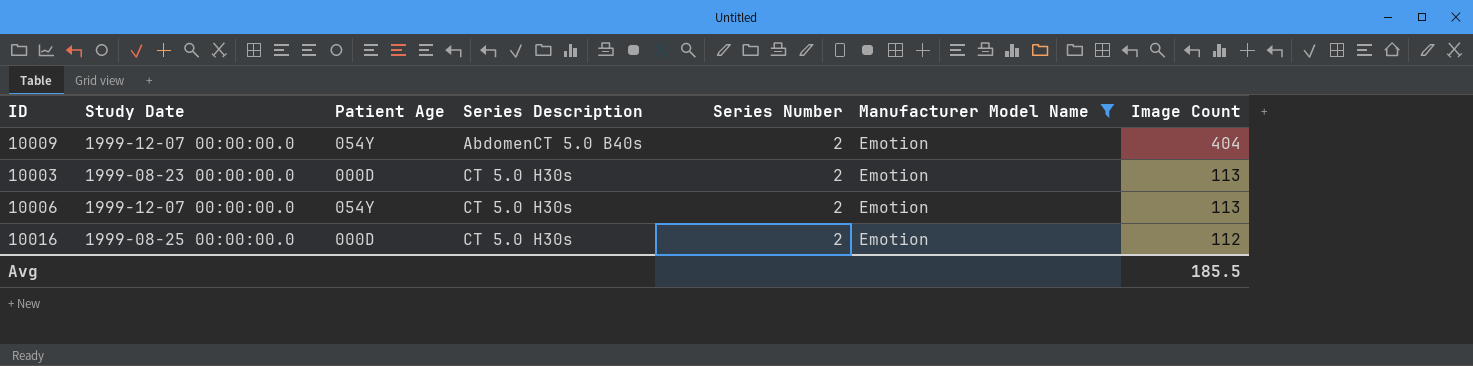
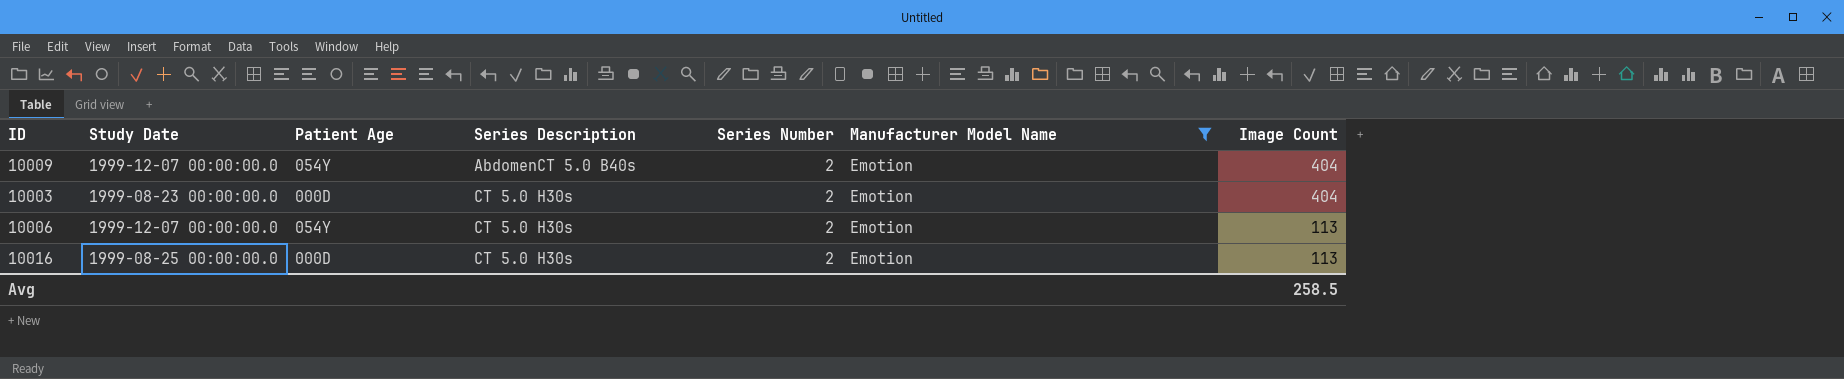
10003 | Image Count: 113 -> 404
10016 | Image Count: 112 -> 113
Avg | Image Count: 185.5 -> 258.5

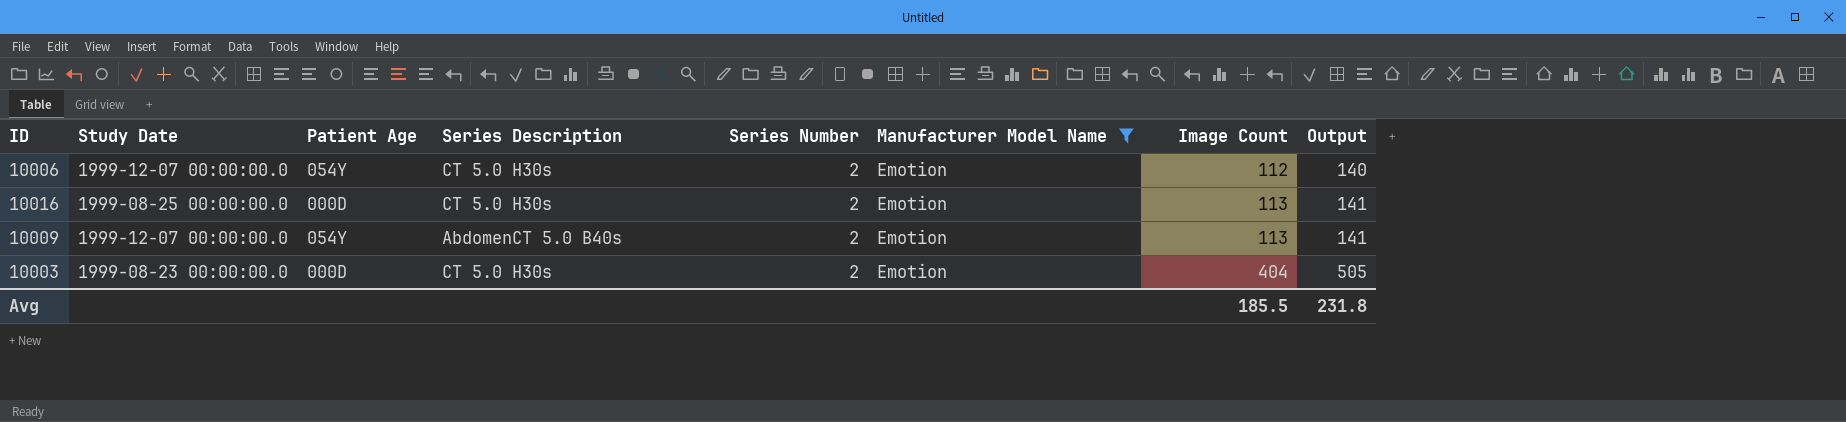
row order: Series Description ascending -> Image Count ascending
column Output | formula: none -> [Image Count] * 1.25
10006 | Image Count: 113 -> 112
10009 | Image Count: 404 -> 113
Avg | Image Count: 258.5 -> 185.5

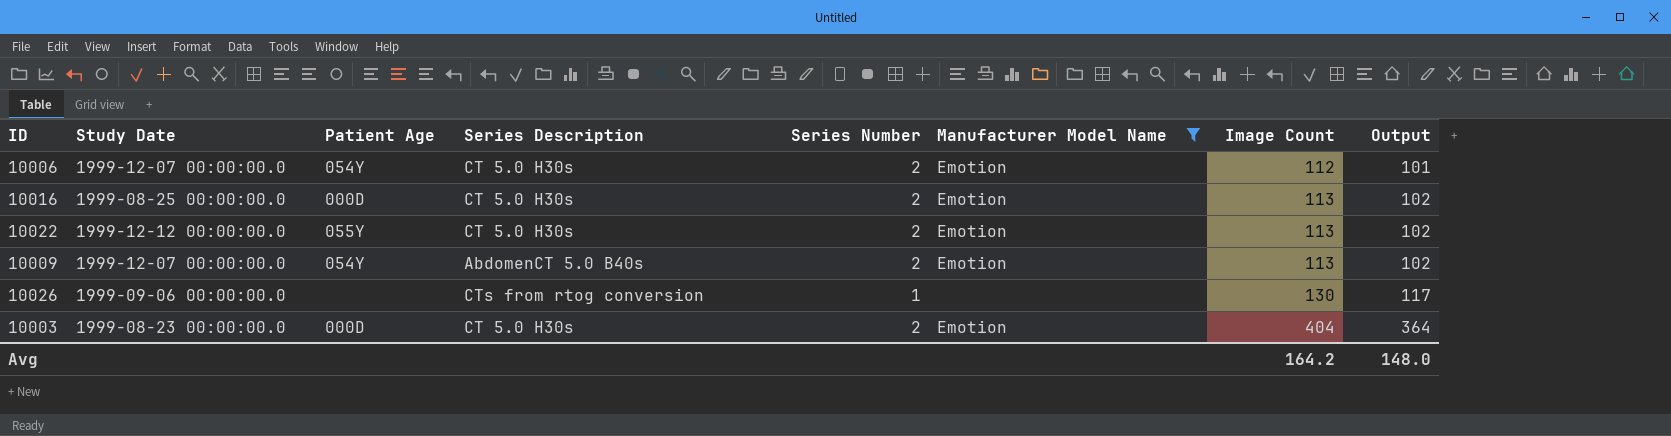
column Output | formula: [Image Count] * 1.25 -> [Image Count] * 0.9
row 10022: none -> 1999-12-12 00:00:00.0 | 055Y | CT 5.0 H30s | 2 | Emotion | 113 | 102
row 10026: none -> 1999-09-06 00:00:00.0 | none | CTs from rtog conversion | 1 | none | 130 | 117
Avg | Image Count: 185.5 -> 164.2
Avg | Output: 231.8 -> 148.0

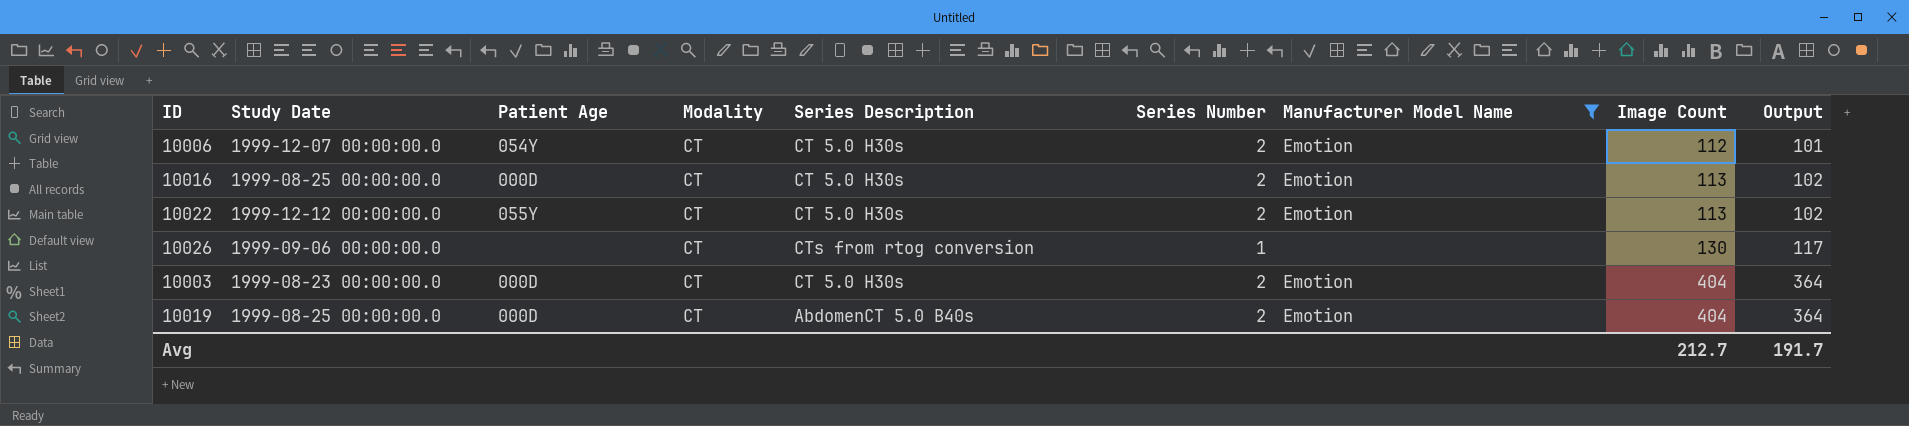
column Modality | position: none -> 4
row 10009: 1999-12-07 00:00:00.0 | 054Y | AbdomenCT 5.0 B40s | 2 | Emotion | 113 | 102 -> none
row 10019: none -> 1999-08-25 00:00:00.0 | 000D | CT | AbdomenCT 5.0 B40s | 2 | Emotion | 404 | 364
Avg | Image Count: 164.2 -> 212.7
Avg | Output: 148.0 -> 191.7

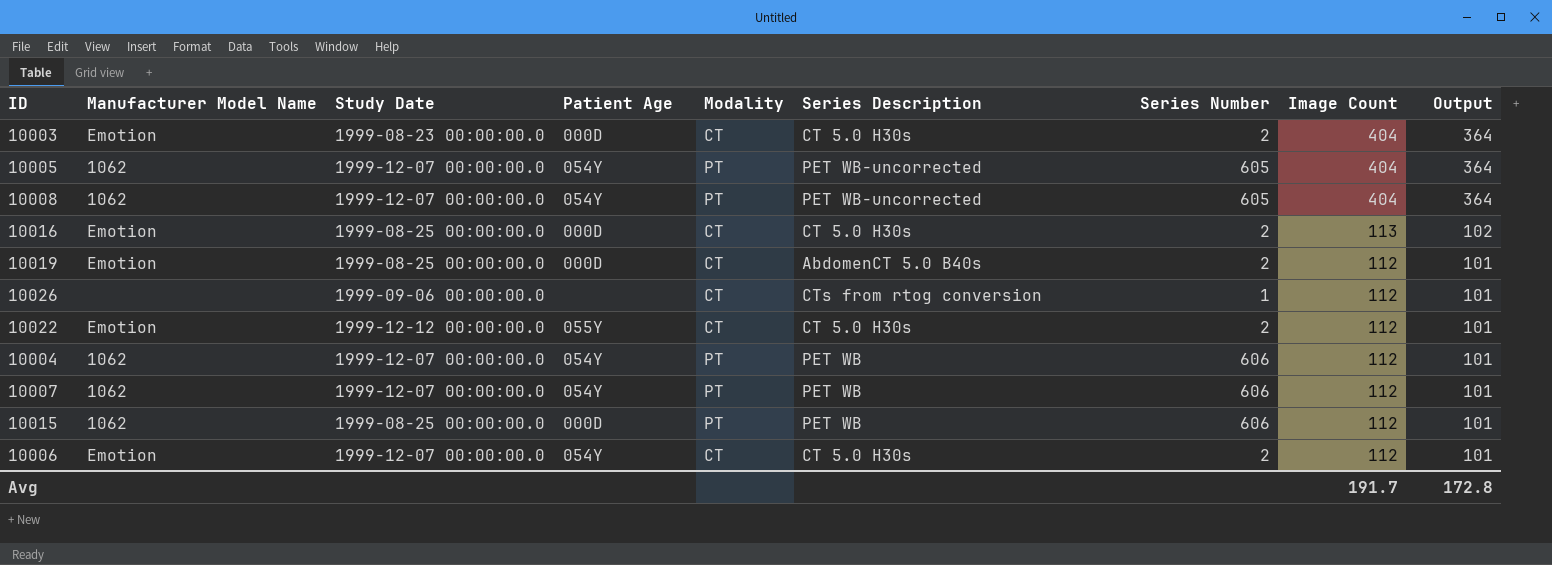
filter: Manufacturer Model Name != 1062 -> none
row order: Image Count ascending -> Image Count descending
column Manufacturer Model Name | position: 7 -> 2
10019 | Image Count: 404 -> 112
10019 | Output: 364 -> 101
10026 | Image Count: 130 -> 112
10026 | Output: 117 -> 101
10022 | Image Count: 113 -> 112
10022 | Output: 102 -> 101
Avg | Image Count: 212.7 -> 191.7
Avg | Output: 191.7 -> 172.8

